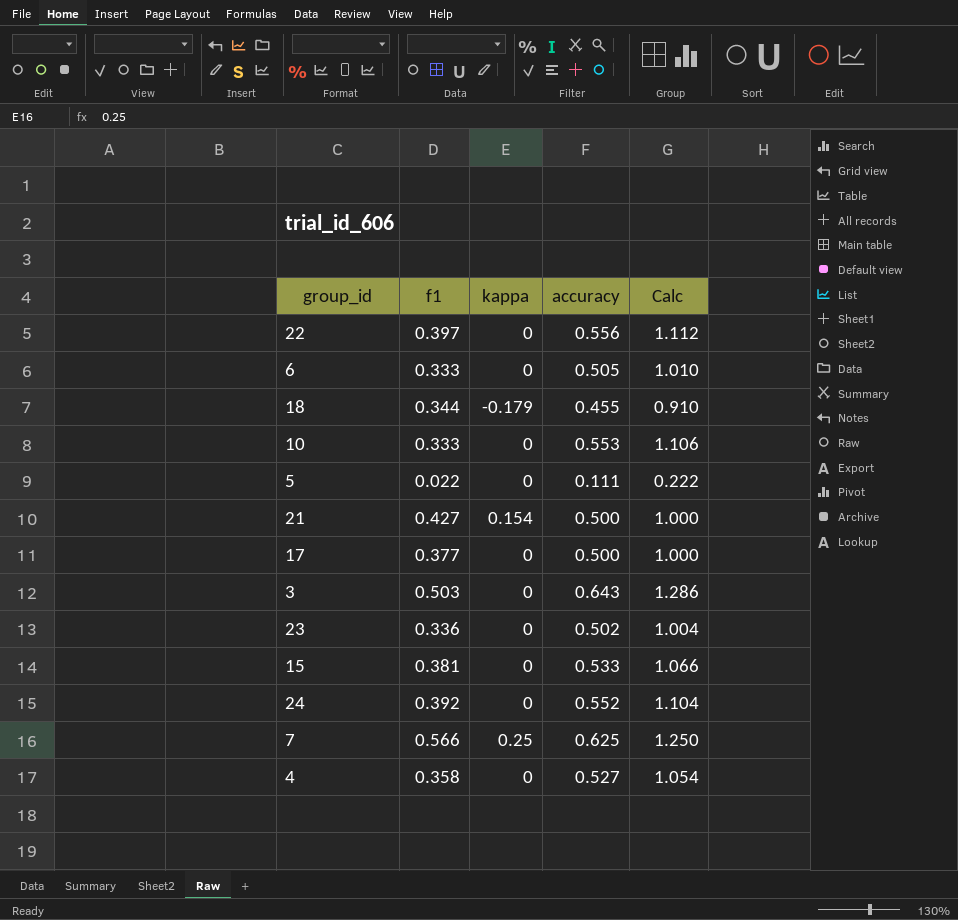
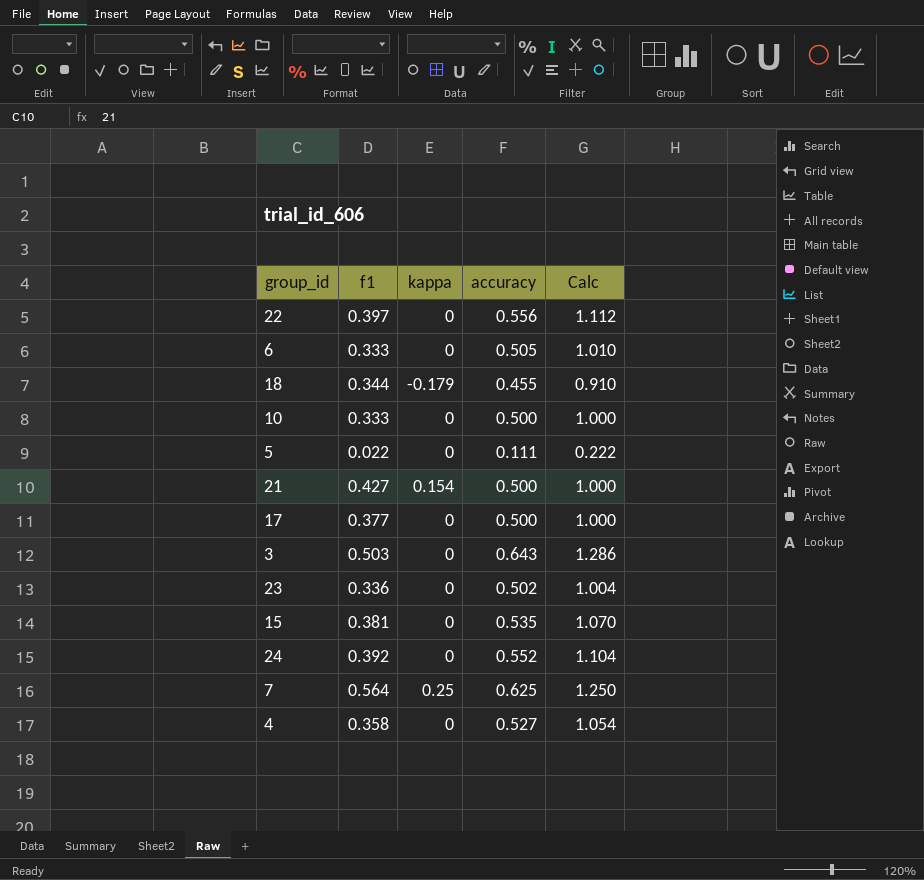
10 | accuracy: 0.553 -> 0.500
10 | Calc: 1.106 -> 1.000
15 | accuracy: 0.533 -> 0.535
15 | Calc: 1.066 -> 1.070
7 | f1: 0.566 -> 0.564

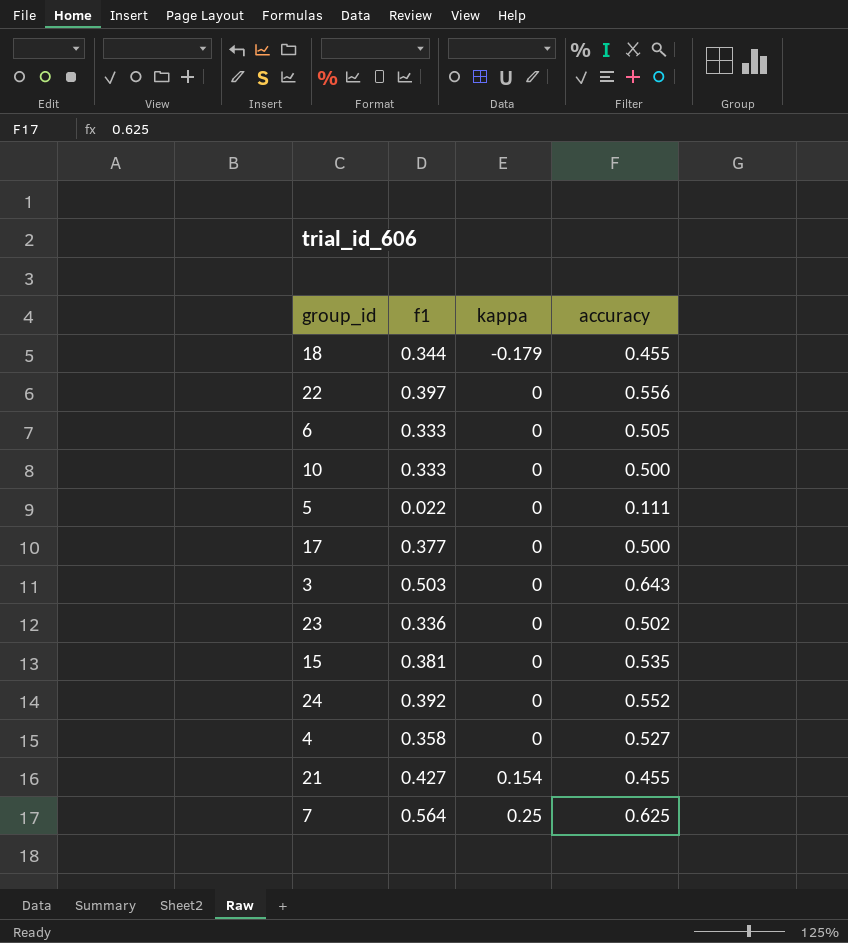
row order: none -> kappa ascending
column Calc | formula: [accuracy] * 2 -> none
21 | accuracy: 0.500 -> 0.455

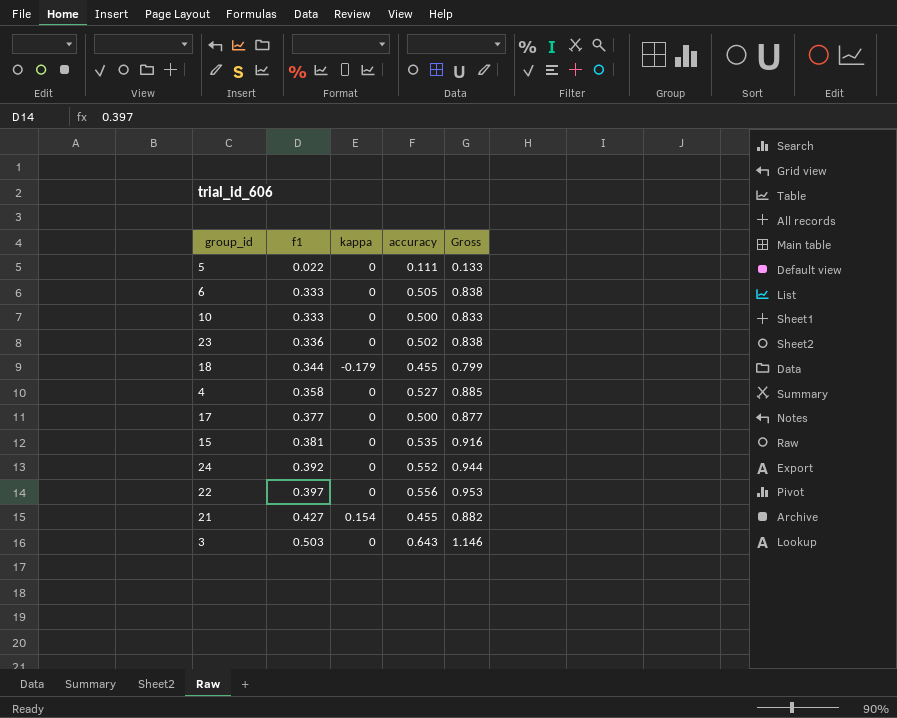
row order: kappa ascending -> f1 ascending
column Gross | formula: none -> [f1] + [accuracy]
row 7: 0.564 | 0.25 | 0.625 -> none

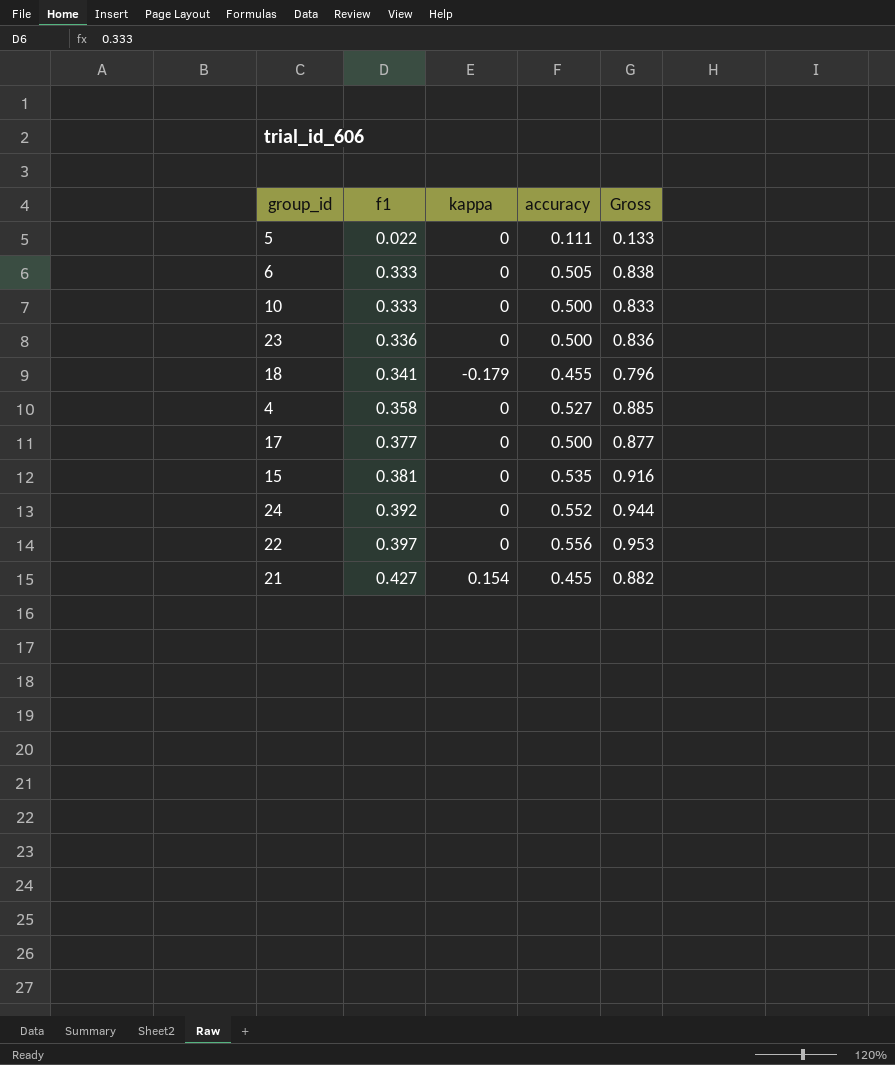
row 3: 0.503 | 0 | 0.643 | 1.146 -> none
23 | accuracy: 0.502 -> 0.500
23 | Gross: 0.838 -> 0.836
18 | f1: 0.344 -> 0.341
18 | Gross: 0.799 -> 0.796

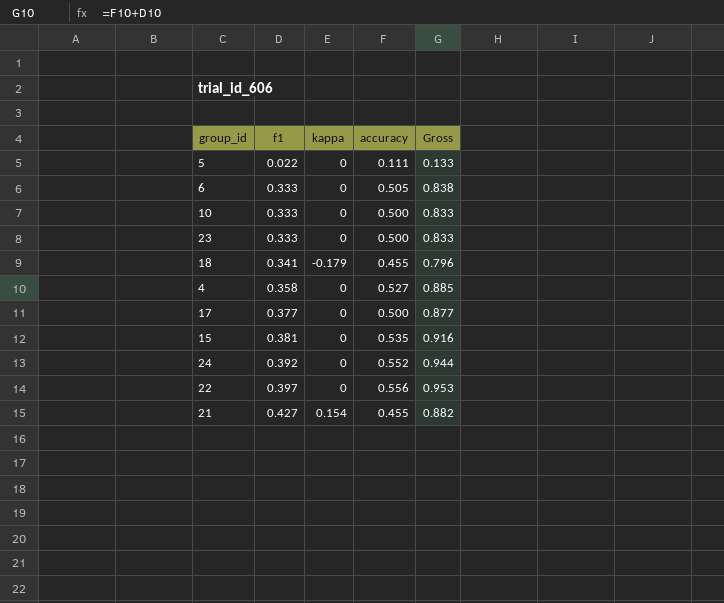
23 | f1: 0.336 -> 0.333
23 | Gross: 0.836 -> 0.833

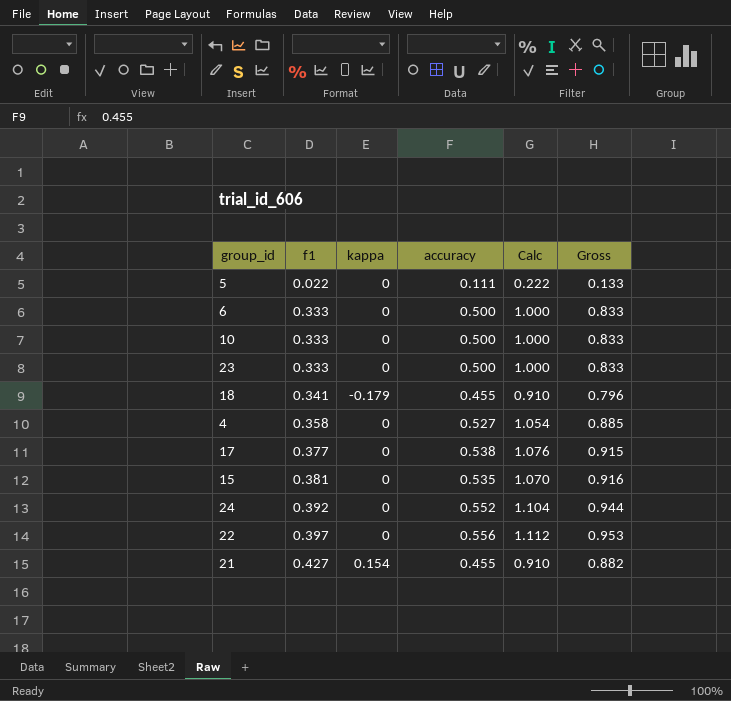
column Calc | formula: none -> [accuracy] * 2
6 | accuracy: 0.505 -> 0.500
6 | Gross: 0.838 -> 0.833
17 | accuracy: 0.500 -> 0.538
17 | Gross: 0.877 -> 0.915

